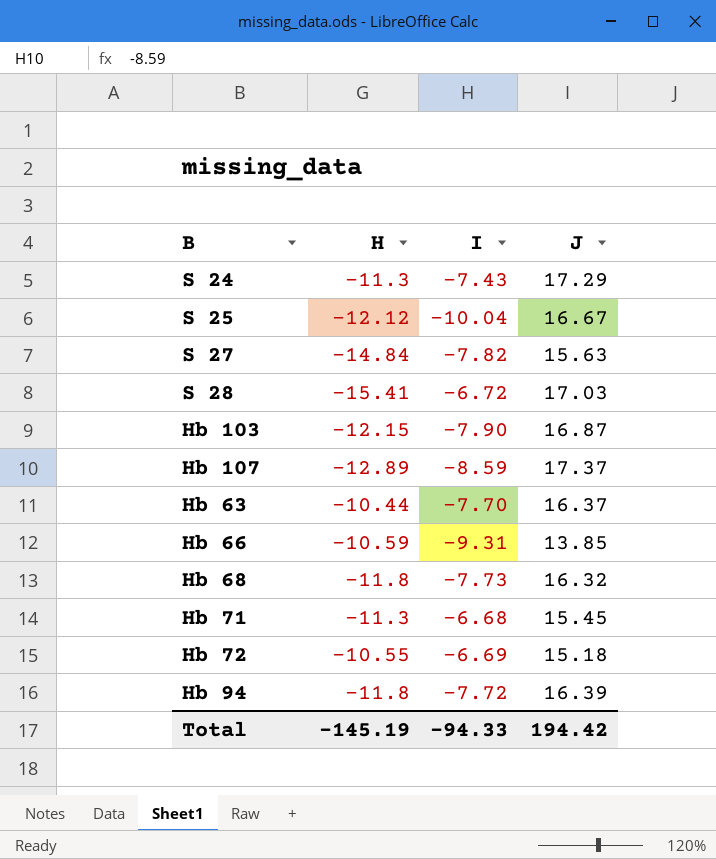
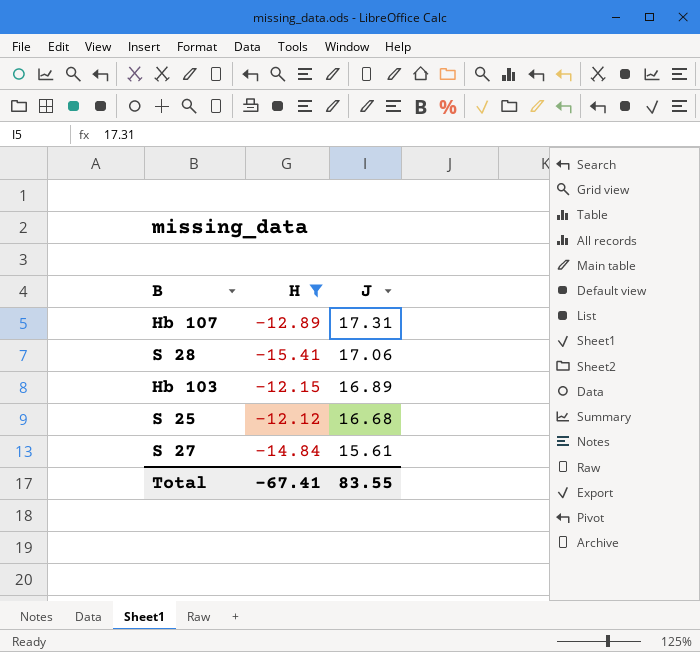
filter: none -> H <= -12.12
row order: none -> J descending
column I | position: 3 -> none
Hb 107 | J: 17.37 -> 17.31
S 28 | J: 17.03 -> 17.06
Hb 103 | J: 16.87 -> 16.89
S 25 | J: 16.67 -> 16.68
S 27 | J: 15.63 -> 15.61
Total | H: -145.19 -> -67.41
Total | J: 194.42 -> 83.55

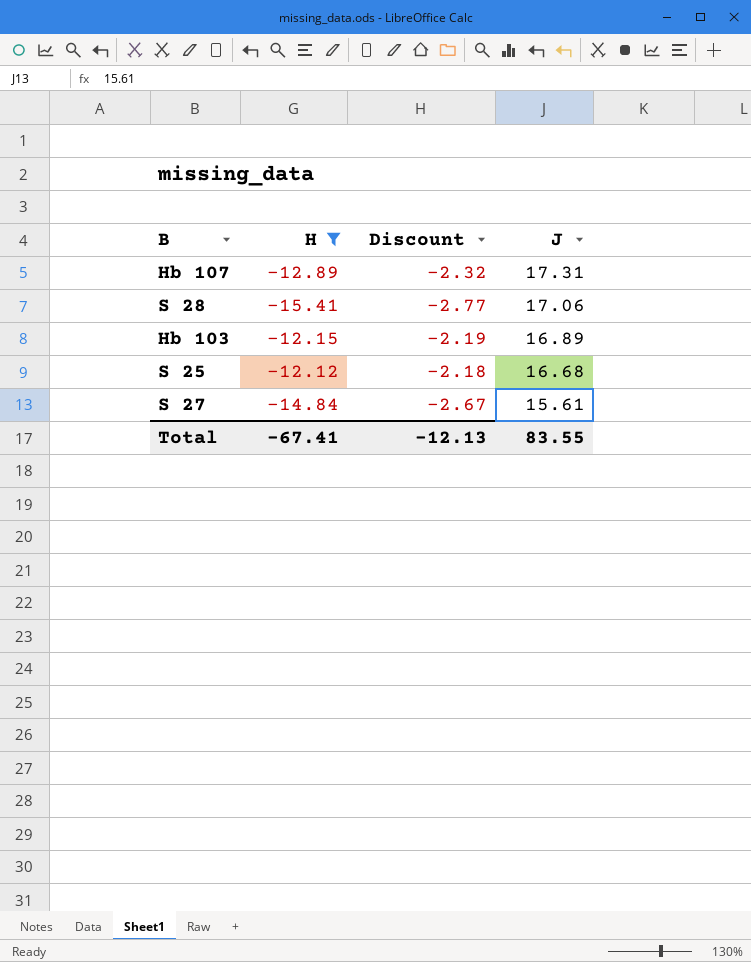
column Discount | formula: none -> [H] * 0.18

